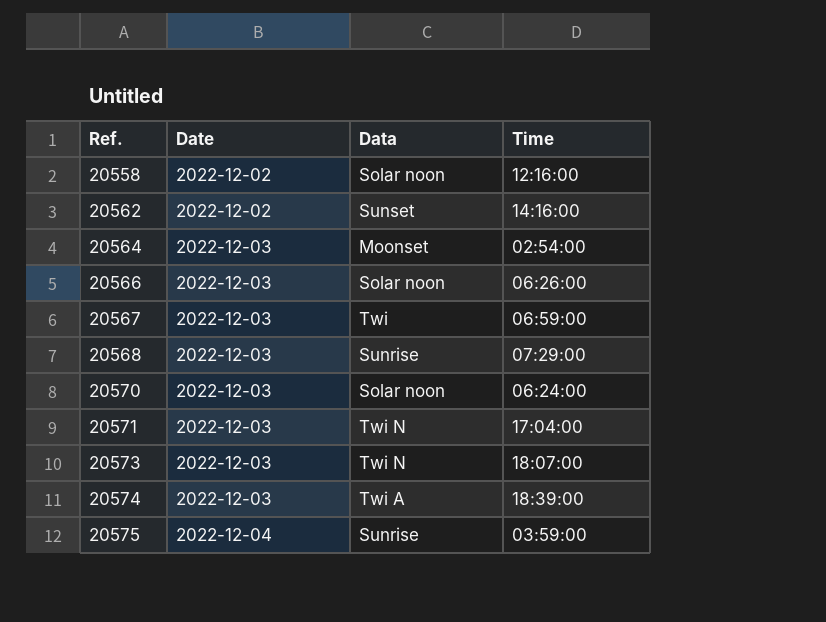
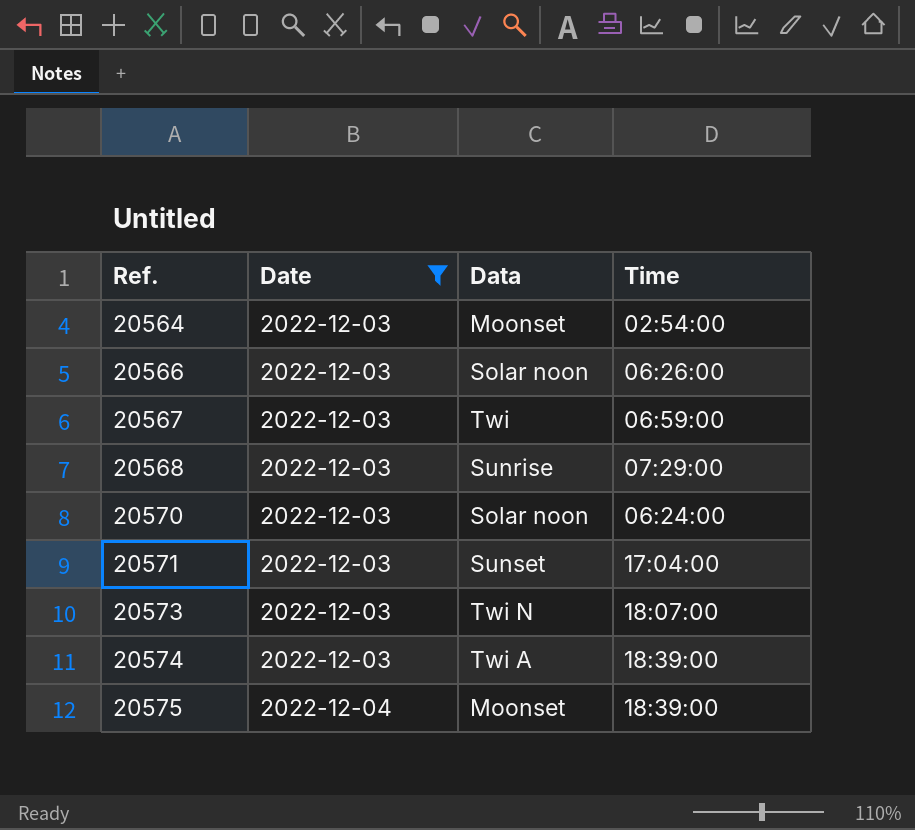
filter: none -> Date != 2022-12-02
20571 | Data: Twi N -> Sunset
20575 | Data: Sunrise -> Moonset
20575 | Time: 03:59:00 -> 18:39:00

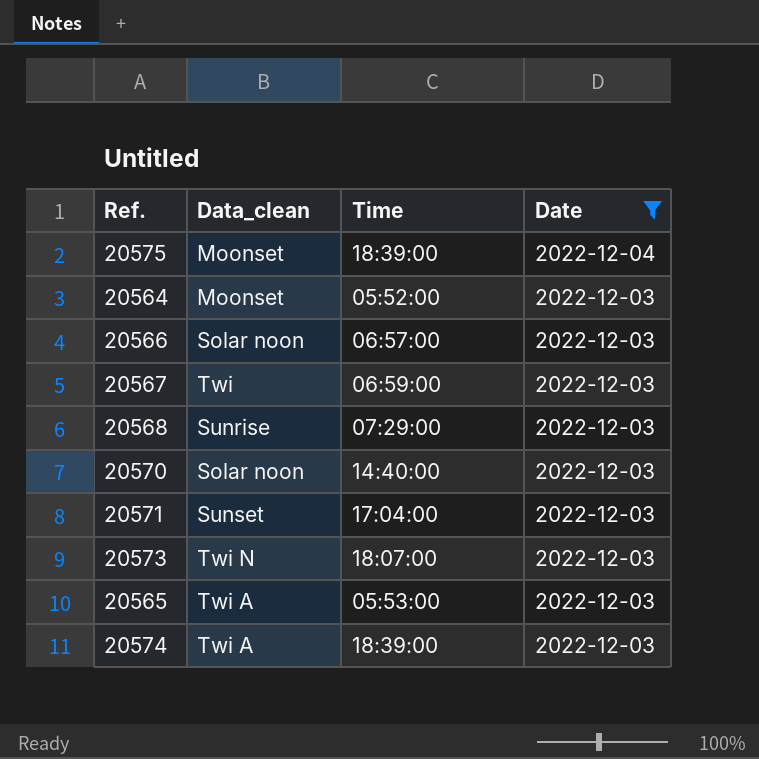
row order: Ref. ascending -> Date descending
column name: Data -> Data_clean
column Date | position: 2 -> 4
20564 | Time: 02:54:00 -> 05:52:00
20566 | Time: 06:26:00 -> 06:57:00
20570 | Time: 06:24:00 -> 14:40:00
row 20565: none -> Twi A | 05:53:00 | 2022-12-03

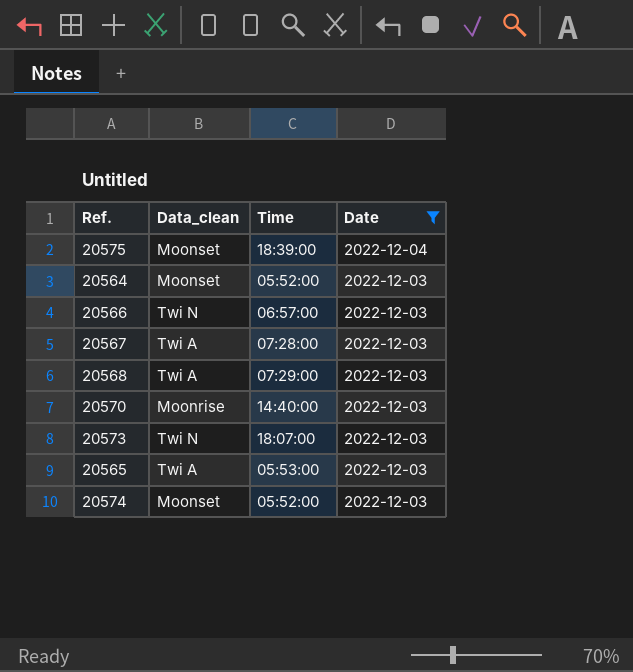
row 20571: Sunset | 17:04:00 | 2022-12-03 -> none
20566 | Data_clean: Solar noon -> Twi N
20567 | Data_clean: Twi -> Twi A
20567 | Time: 06:59:00 -> 07:28:00
20568 | Data_clean: Sunrise -> Twi A
20570 | Data_clean: Solar noon -> Moonrise
20574 | Data_clean: Twi A -> Moonset
20574 | Time: 18:39:00 -> 05:52:00

